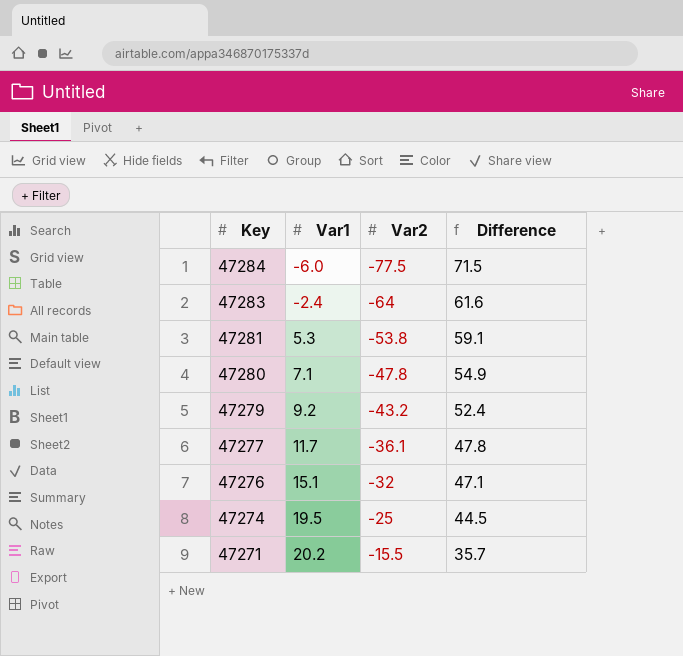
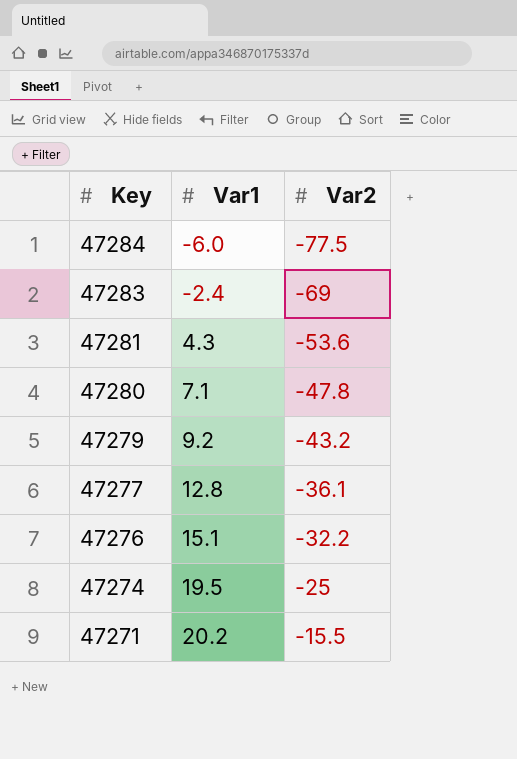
column Difference | formula: [Var1] - [Var2] -> none
47283 | Var2: -64 -> -69
47281 | Var1: 5.3 -> 4.3
47281 | Var2: -53.8 -> -53.6
47277 | Var1: 11.7 -> 12.8
47276 | Var2: -32 -> -32.2

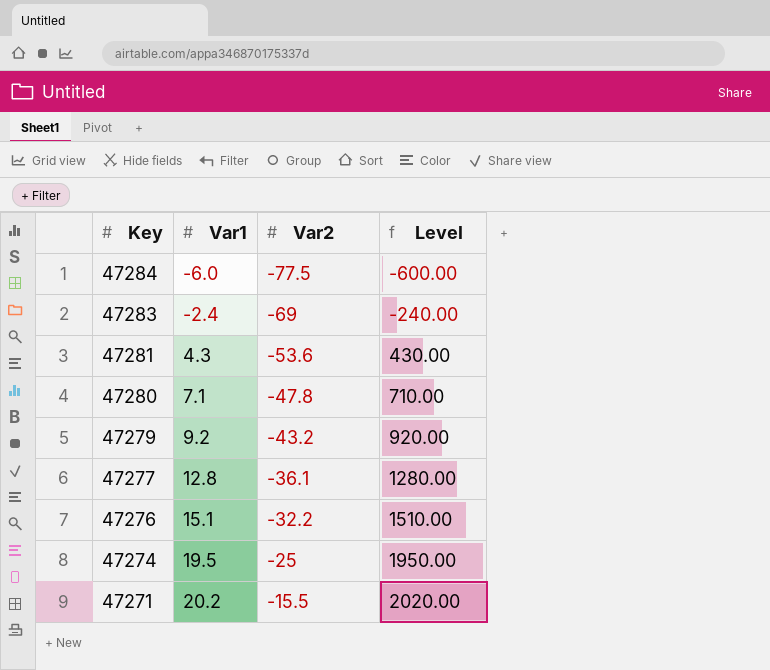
column Level | formula: none -> [Var1] * 100

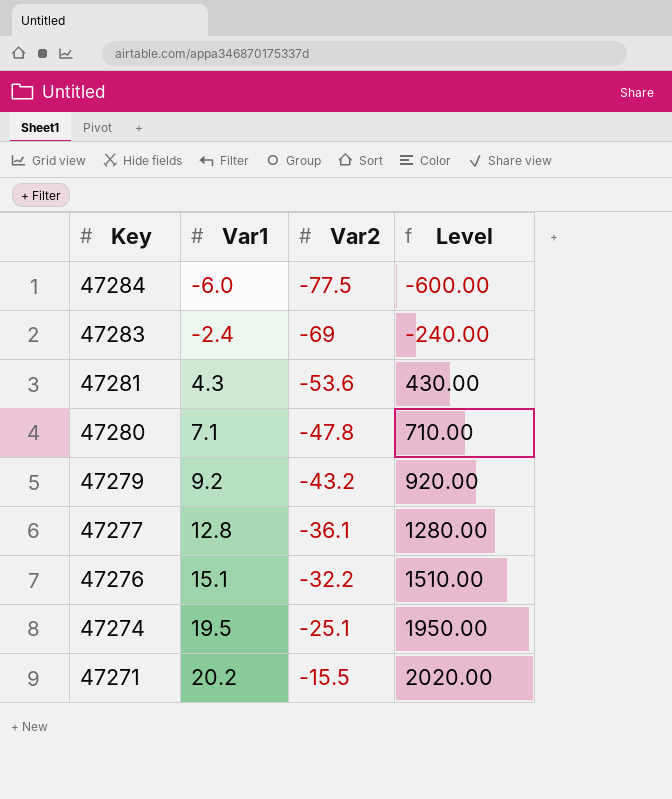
47274 | Var2: -25 -> -25.1

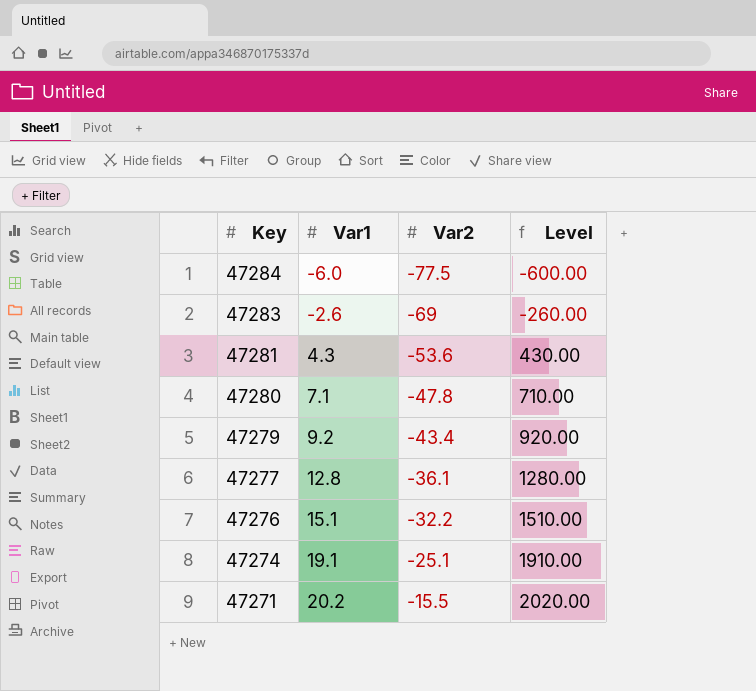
47283 | Var1: -2.4 -> -2.6
47283 | Level: -240.00 -> -260.00
47279 | Var2: -43.2 -> -43.4
47274 | Var1: 19.5 -> 19.1
47274 | Level: 1950.00 -> 1910.00

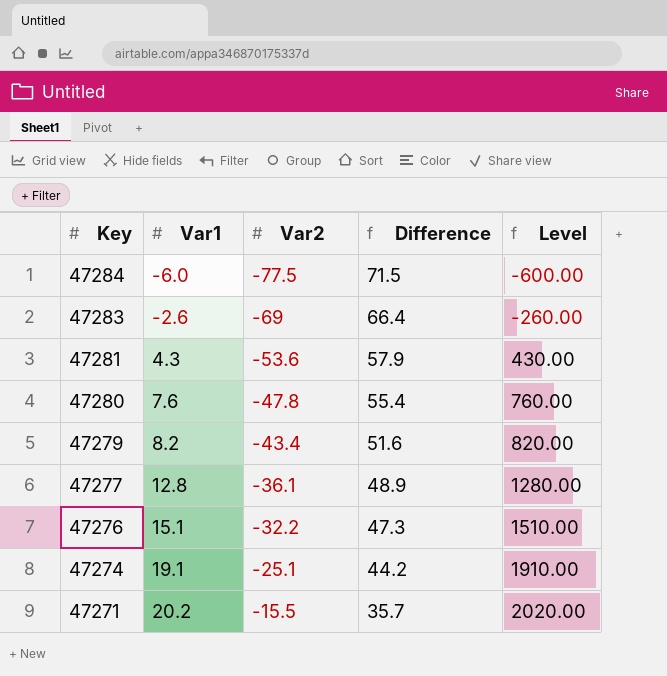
column Difference | formula: none -> [Var1] - [Var2]
47280 | Var1: 7.1 -> 7.6
47280 | Level: 710.00 -> 760.00
47279 | Var1: 9.2 -> 8.2
47279 | Level: 920.00 -> 820.00

